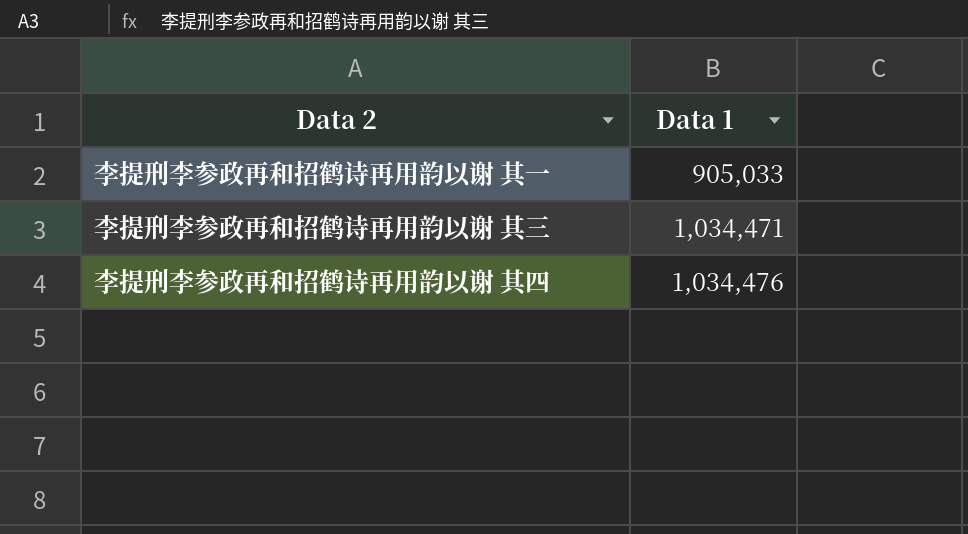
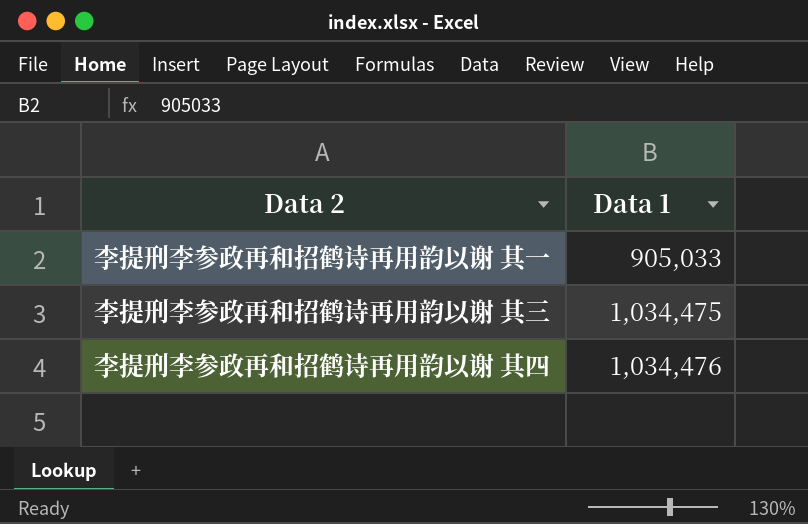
李提刑李参政再和招鹤诗再用韵以谢 其三 | Data 1: 1,034,471 -> 1,034,475

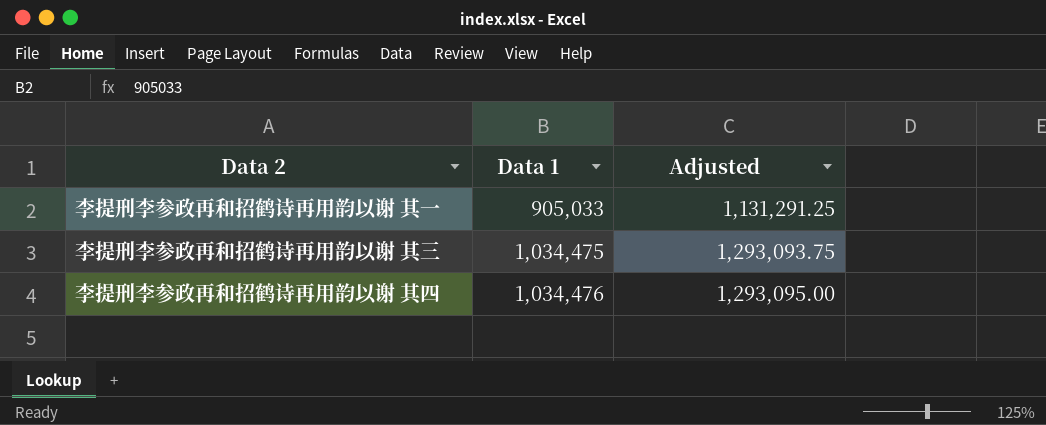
column Adjusted | formula: none -> [Data 1] * 1.25

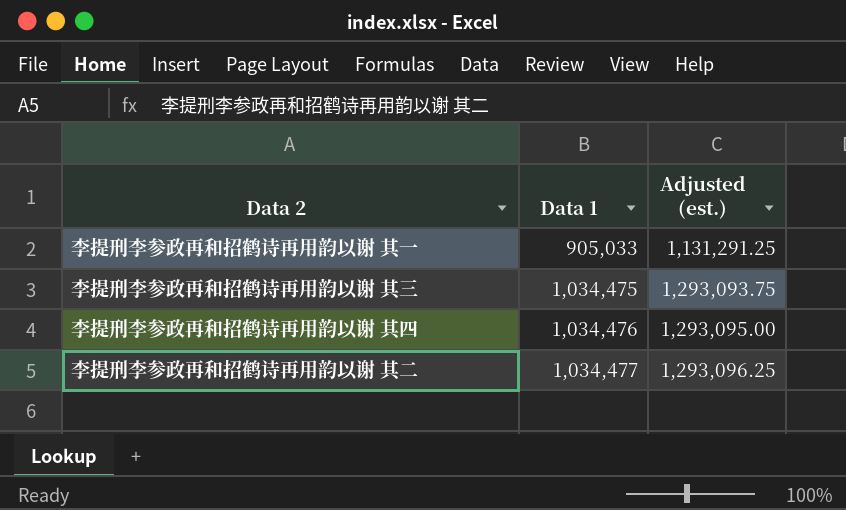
column name: Adjusted -> Adjusted (est.)
row 李提刑李参政再和招鹤诗再用韵以谢 其二: none -> 1,034,477 | 1,293,096.25

